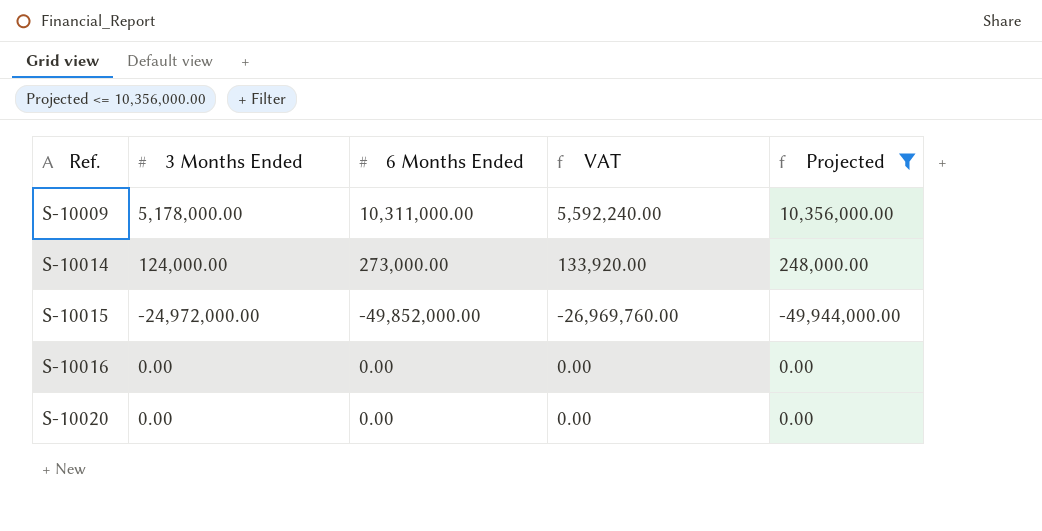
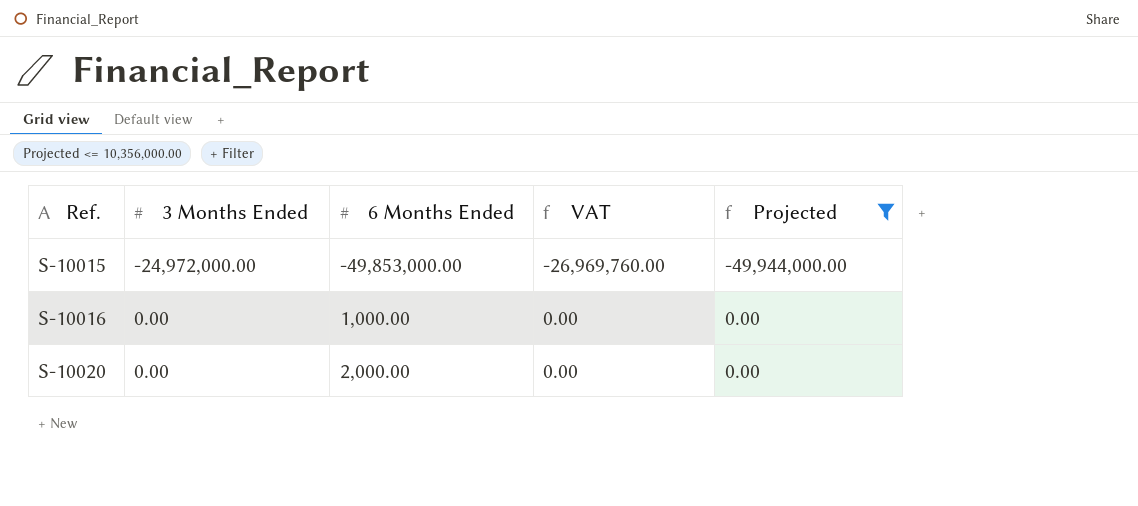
row S-10009: 5,178,000.00 | 10,311,000.00 | 5,592,240.00 | 10,356,000.00 -> none
row S-10014: 124,000.00 | 273,000.00 | 133,920.00 | 248,000.00 -> none
S-10015 | 6 Months Ended: -49,852,000.00 -> -49,853,000.00
S-10016 | 6 Months Ended: 0.00 -> 1,000.00
S-10020 | 6 Months Ended: 0.00 -> 2,000.00

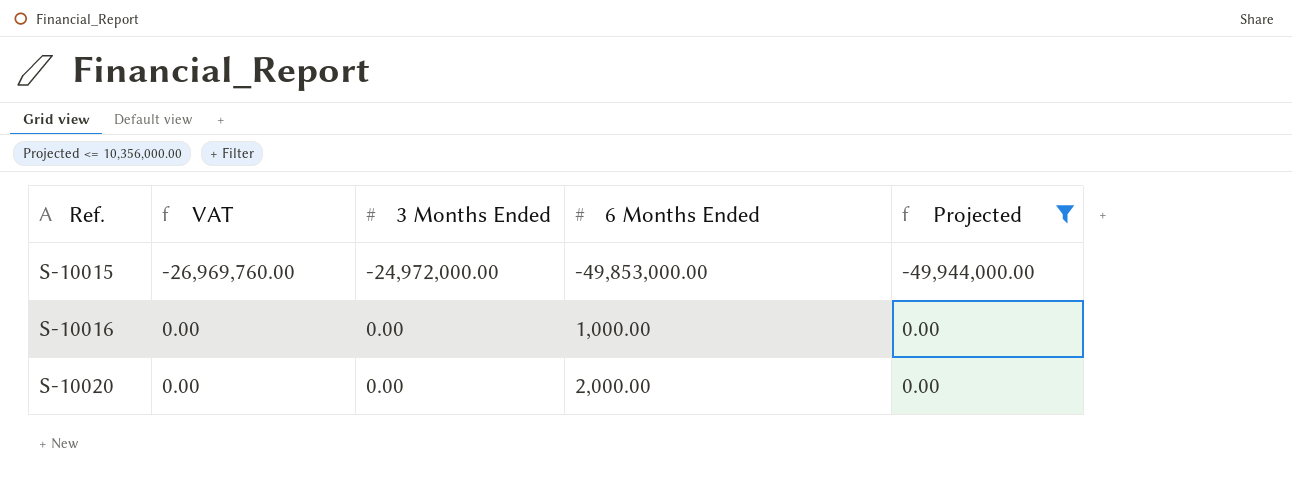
column VAT | position: 4 -> 2

